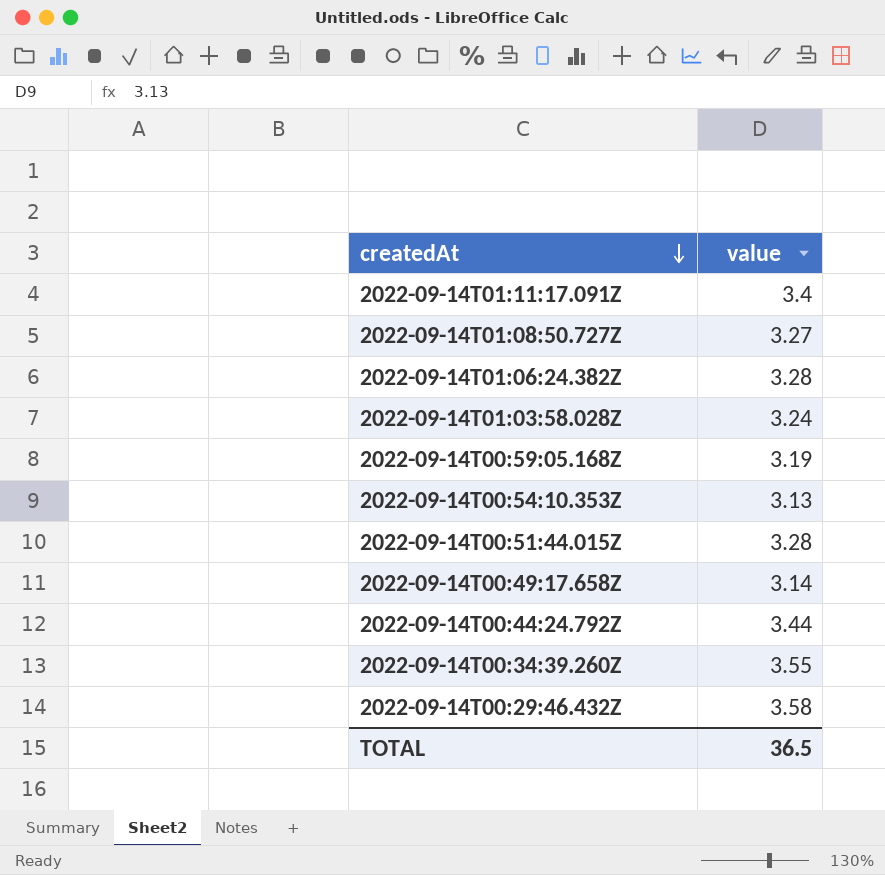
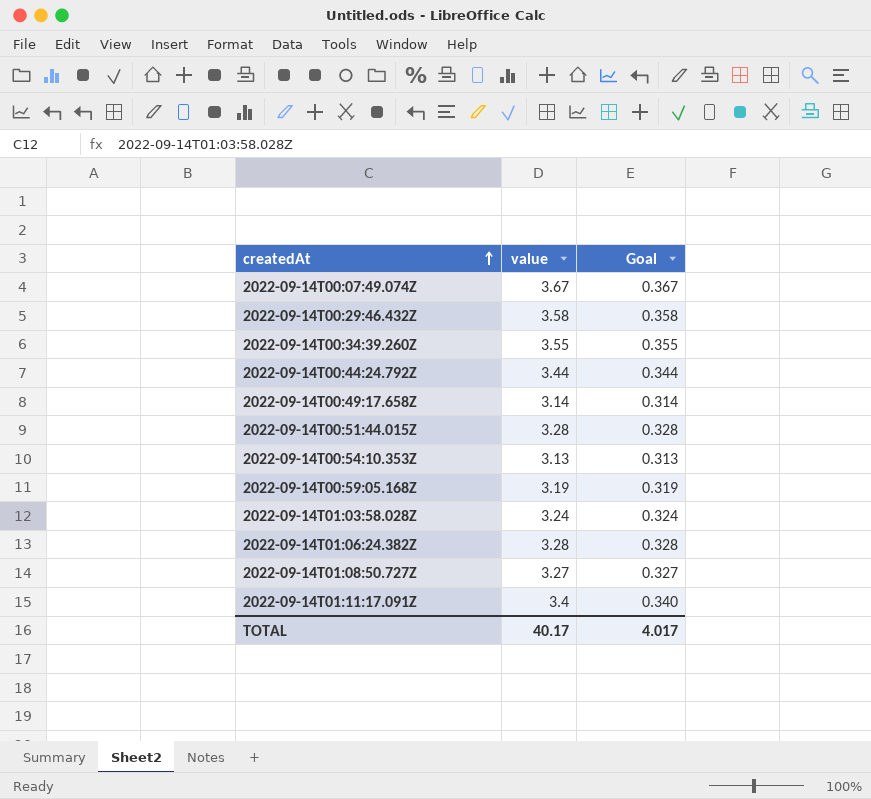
row order: createdAt descending -> createdAt ascending
column Goal | formula: none -> [value] * 0.1
row 2022-09-14T00:07:49.074Z: none -> 3.67 | 0.367
TOTAL | value: 36.5 -> 40.17

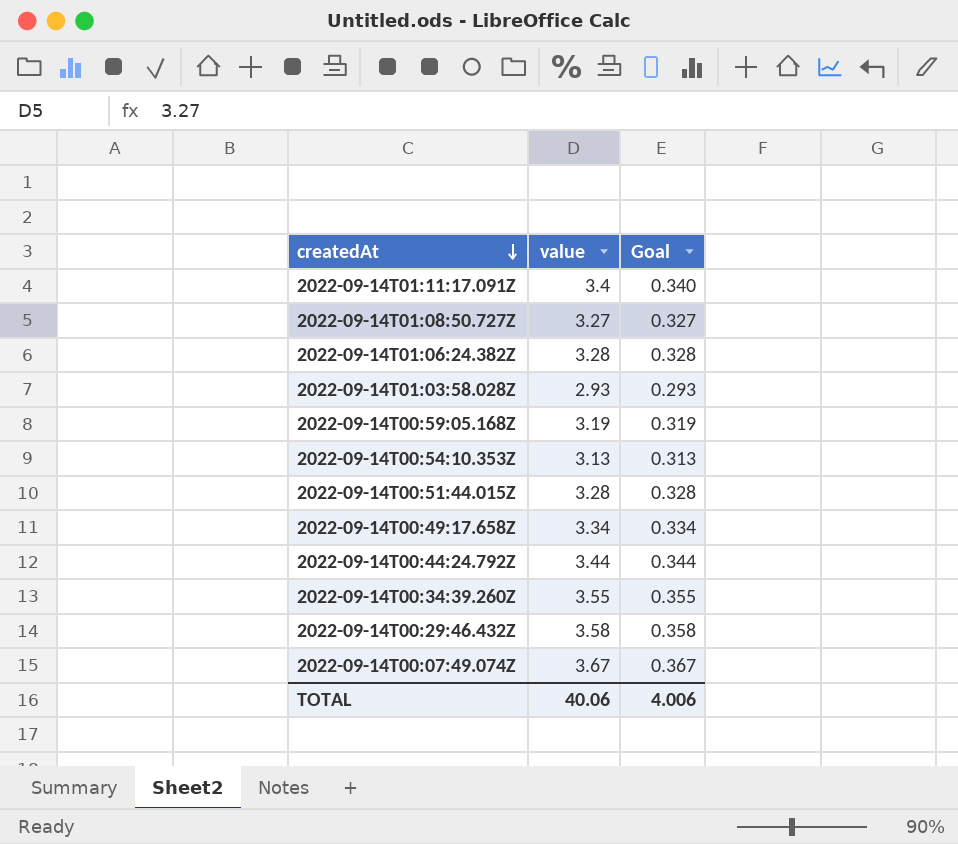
row order: createdAt ascending -> createdAt descending
2022-09-14T01:03:58.028Z | value: 3.24 -> 2.93
2022-09-14T01:03:58.028Z | Goal: 0.324 -> 0.293
2022-09-14T00:49:17.658Z | value: 3.14 -> 3.34
2022-09-14T00:49:17.658Z | Goal: 0.314 -> 0.334
TOTAL | value: 40.17 -> 40.06
TOTAL | Goal: 4.017 -> 4.006

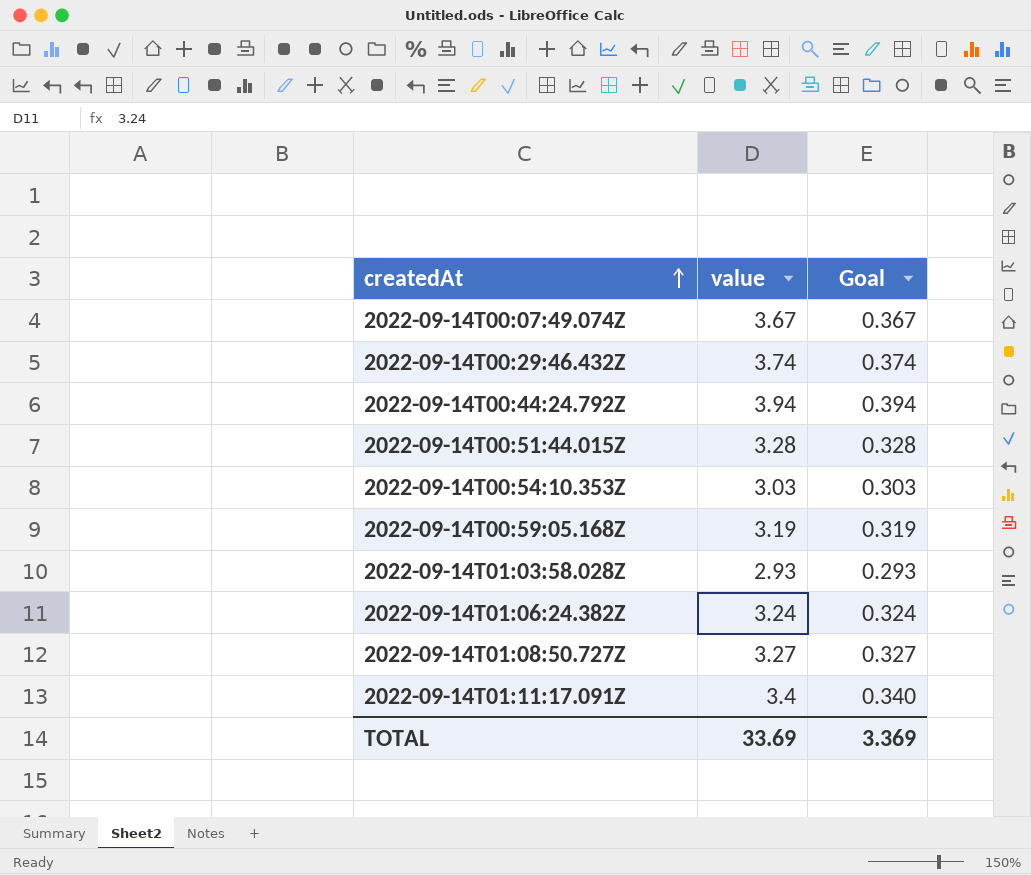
row order: createdAt descending -> createdAt ascending
row 2022-09-14T00:49:17.658Z: 3.34 | 0.334 -> none
row 2022-09-14T00:34:39.260Z: 3.55 | 0.355 -> none
2022-09-14T00:29:46.432Z | value: 3.58 -> 3.74
2022-09-14T00:29:46.432Z | Goal: 0.358 -> 0.374
2022-09-14T00:44:24.792Z | value: 3.44 -> 3.94
2022-09-14T00:44:24.792Z | Goal: 0.344 -> 0.394
2022-09-14T00:54:10.353Z | value: 3.13 -> 3.03
2022-09-14T00:54:10.353Z | Goal: 0.313 -> 0.303
2022-09-14T01:06:24.382Z | value: 3.28 -> 3.24
2022-09-14T01:06:24.382Z | Goal: 0.328 -> 0.324
TOTAL | value: 40.06 -> 33.69
TOTAL | Goal: 4.006 -> 3.369

